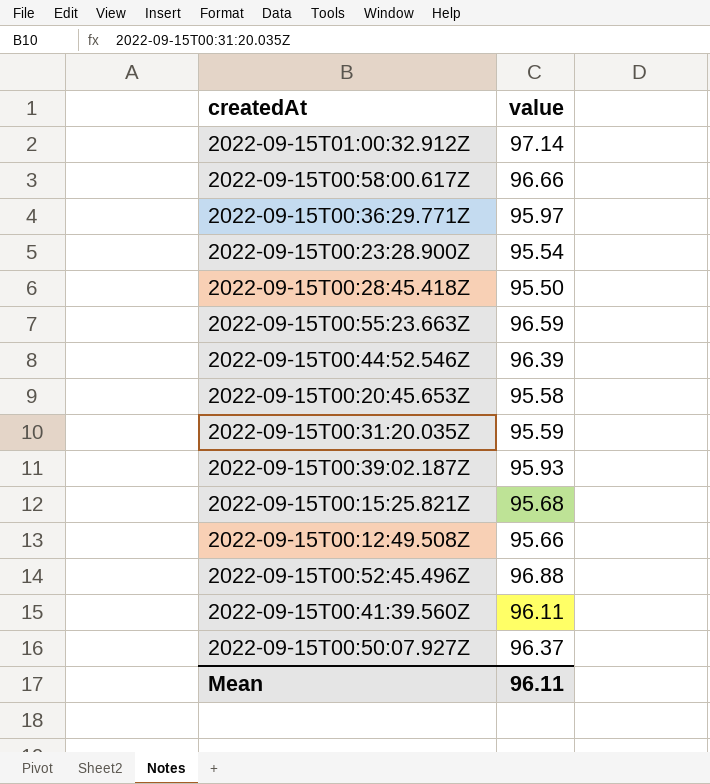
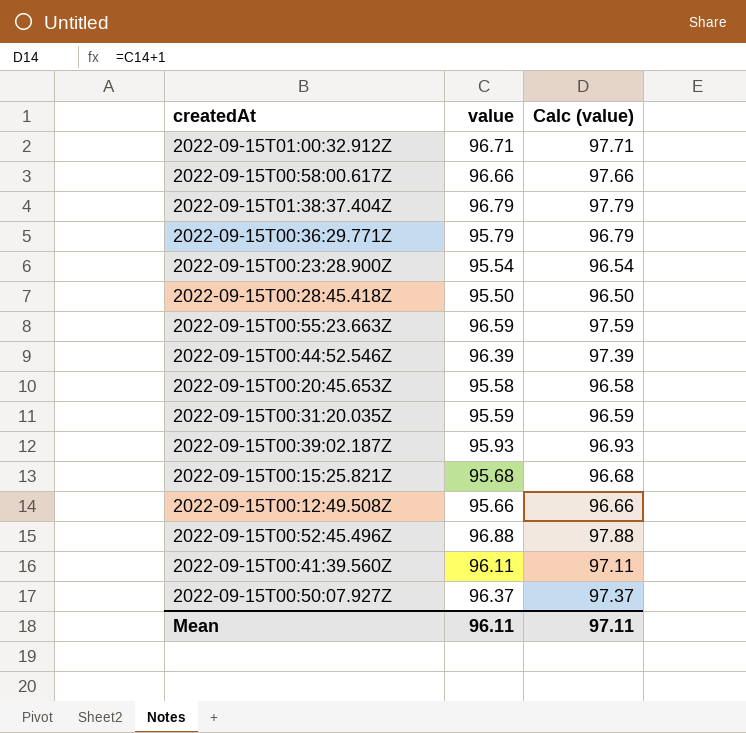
column Calc (value) | formula: none -> [value] + 1
2022-09-15T01:00:32.912Z | value: 97.14 -> 96.71
row 2022-09-15T01:38:37.404Z: none -> 96.79 | 97.79
2022-09-15T00:36:29.771Z | value: 95.97 -> 95.79

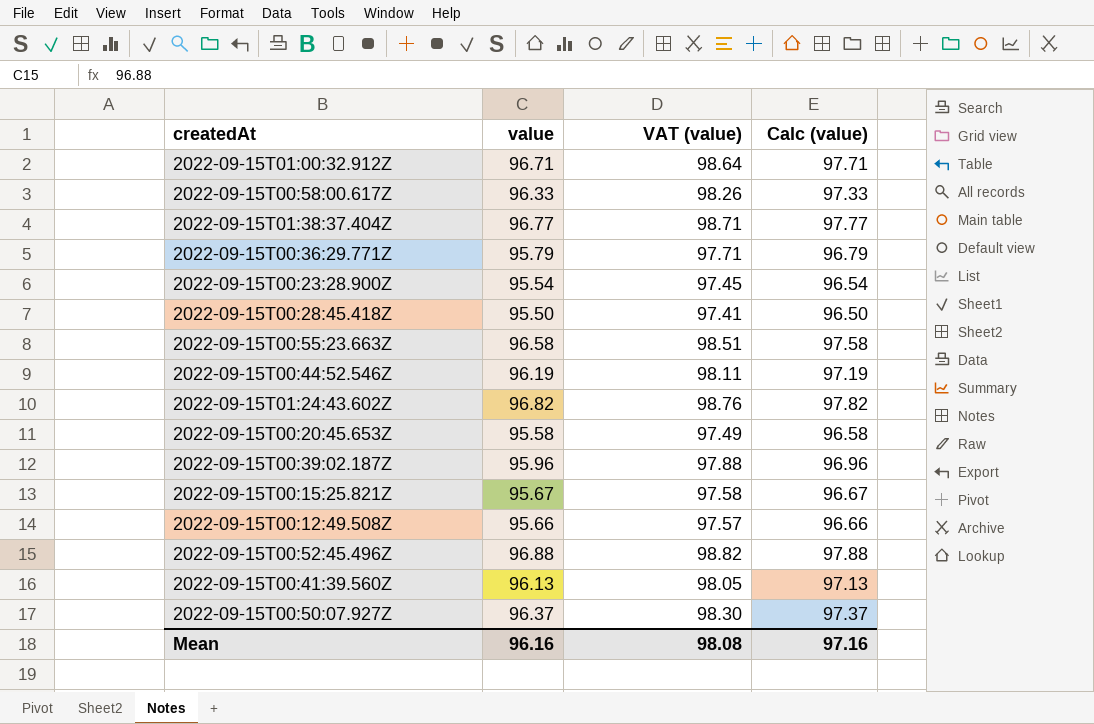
column VAT (value) | formula: none -> [value] * 1.02
row 2022-09-15T00:31:20.035Z: 95.59 | 96.59 -> none
2022-09-15T00:58:00.617Z | value: 96.66 -> 96.33
2022-09-15T00:58:00.617Z | Calc (value): 97.66 -> 97.33
2022-09-15T01:38:37.404Z | value: 96.79 -> 96.77
2022-09-15T01:38:37.404Z | Calc (value): 97.79 -> 97.77
2022-09-15T00:55:23.663Z | value: 96.59 -> 96.58
2022-09-15T00:55:23.663Z | Calc (value): 97.59 -> 97.58
2022-09-15T00:44:52.546Z | value: 96.39 -> 96.19
2022-09-15T00:44:52.546Z | Calc (value): 97.39 -> 97.19
row 2022-09-15T01:24:43.602Z: none -> 96.82 | 98.76 | 97.82
2022-09-15T00:39:02.187Z | value: 95.93 -> 95.96
2022-09-15T00:39:02.187Z | Calc (value): 96.93 -> 96.96
2022-09-15T00:15:25.821Z | value: 95.68 -> 95.67
2022-09-15T00:15:25.821Z | Calc (value): 96.68 -> 96.67
2022-09-15T00:41:39.560Z | value: 96.11 -> 96.13
2022-09-15T00:41:39.560Z | Calc (value): 97.11 -> 97.13
Mean | value: 96.11 -> 96.16
Mean | Calc (value): 97.11 -> 97.16

